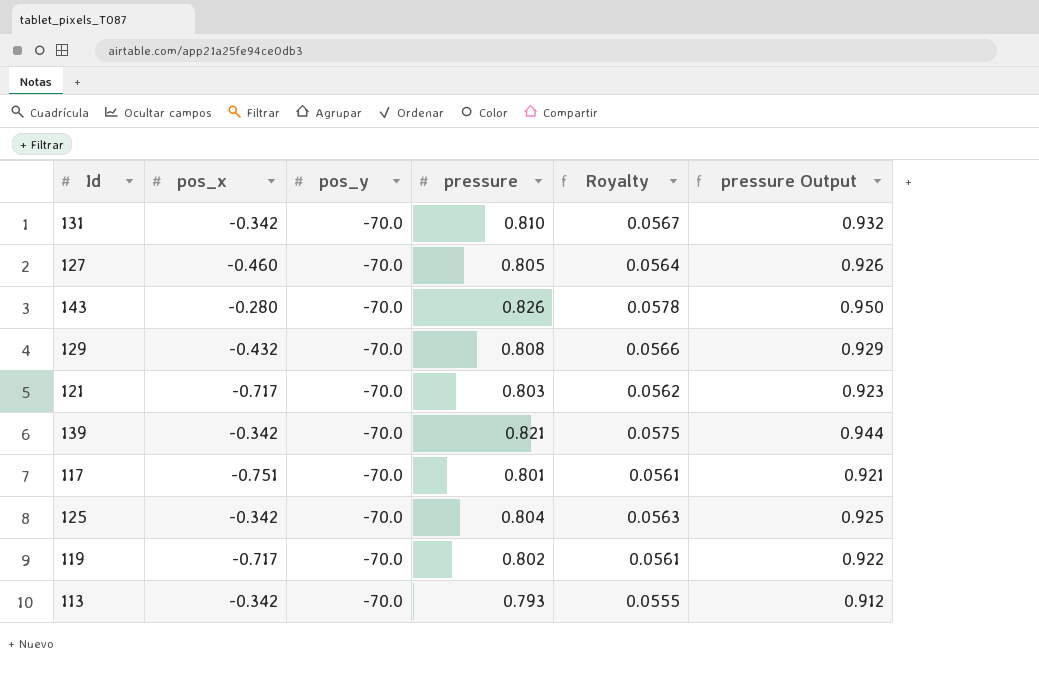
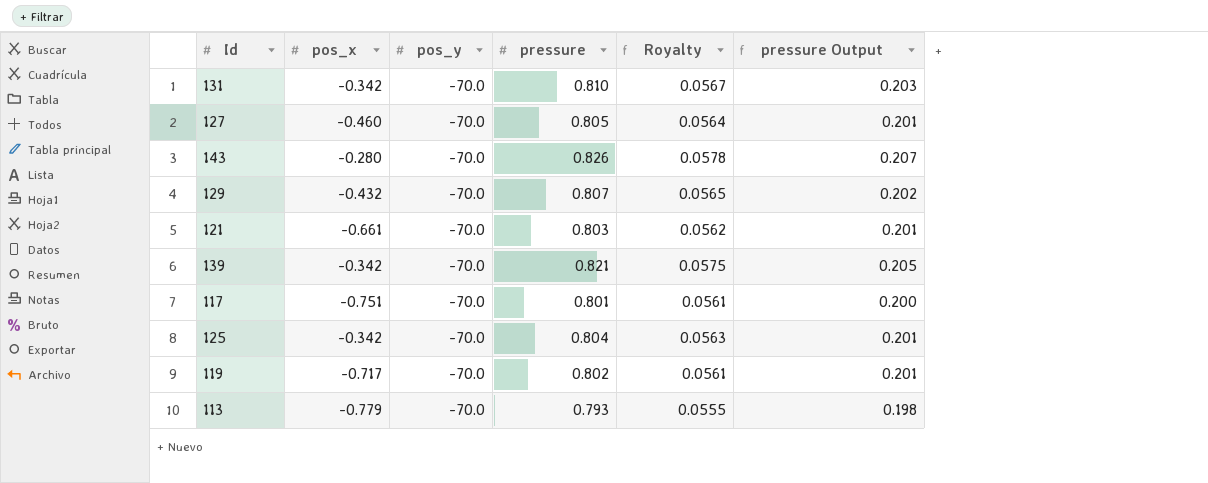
column pressure Output | formula: [pressure] * 1.15 -> [pressure] * 0.25
129 | pressure: 0.808 -> 0.807
129 | Royalty: 0.0566 -> 0.0565
121 | pos_x: -0.717 -> -0.661
113 | pos_x: -0.342 -> -0.779

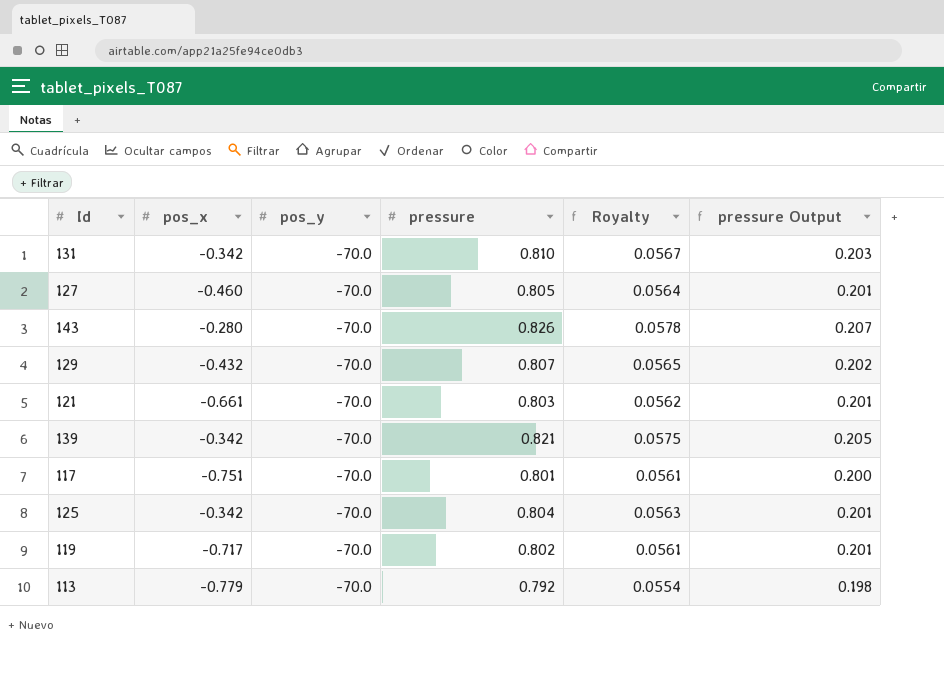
113 | pressure: 0.793 -> 0.792
113 | Royalty: 0.0555 -> 0.0554

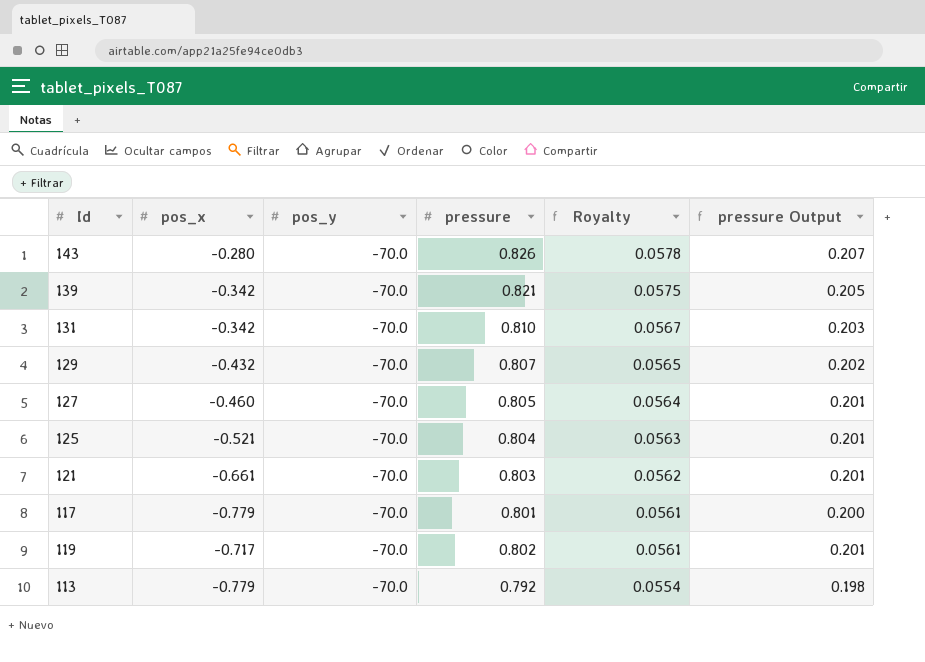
row order: none -> Royalty descending
125 | pos_x: -0.342 -> -0.521
117 | pos_x: -0.751 -> -0.779

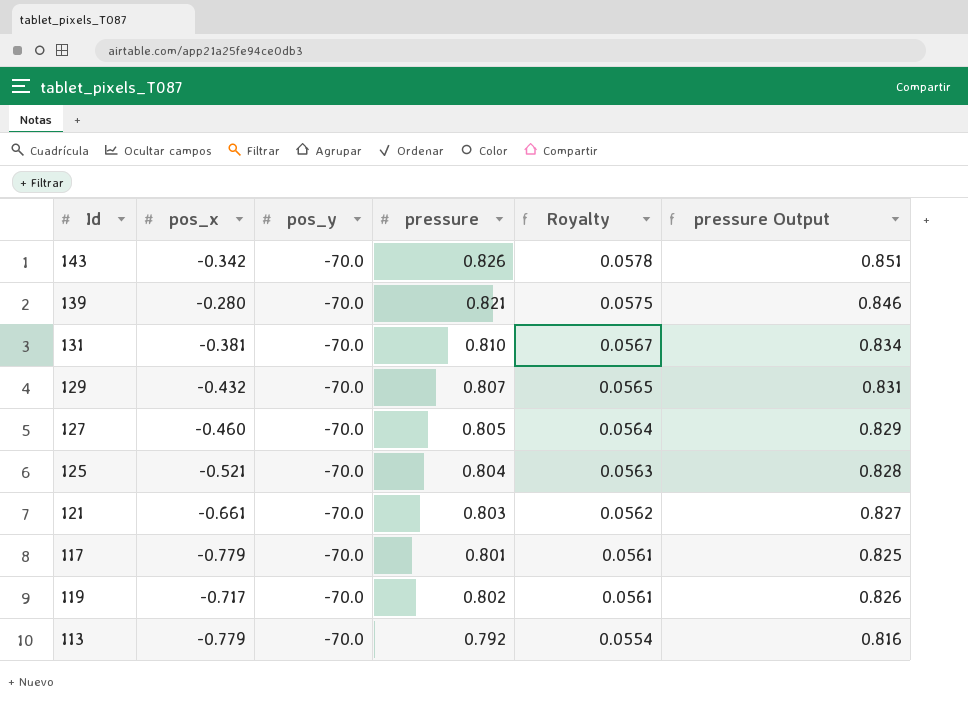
column pressure Output | formula: [pressure] * 0.25 -> [pressure] * 1.03
143 | pos_x: -0.280 -> -0.342
139 | pos_x: -0.342 -> -0.280
131 | pos_x: -0.342 -> -0.381

